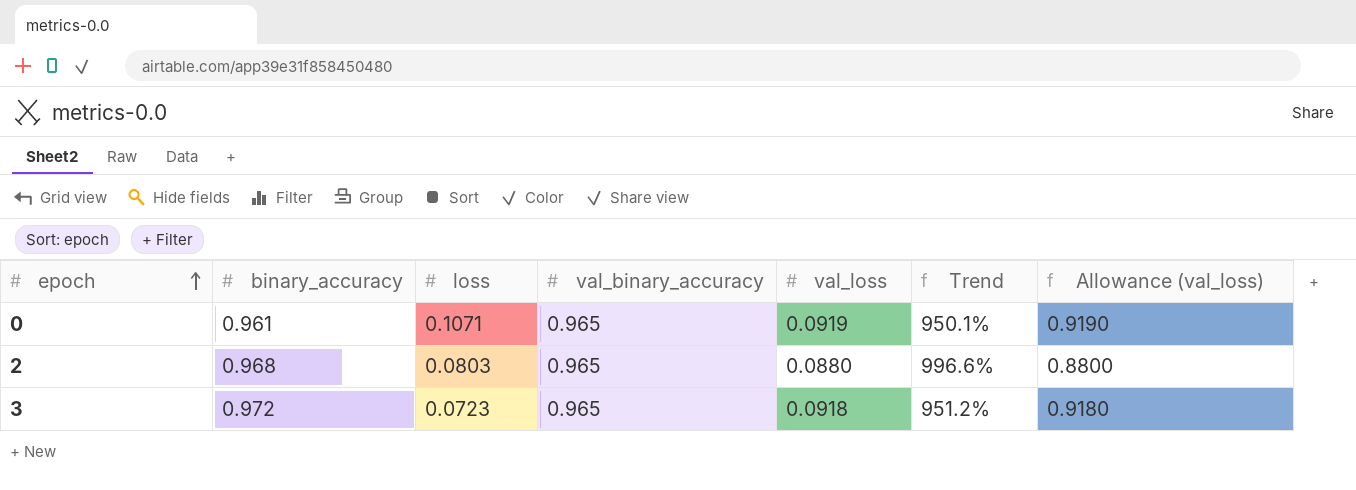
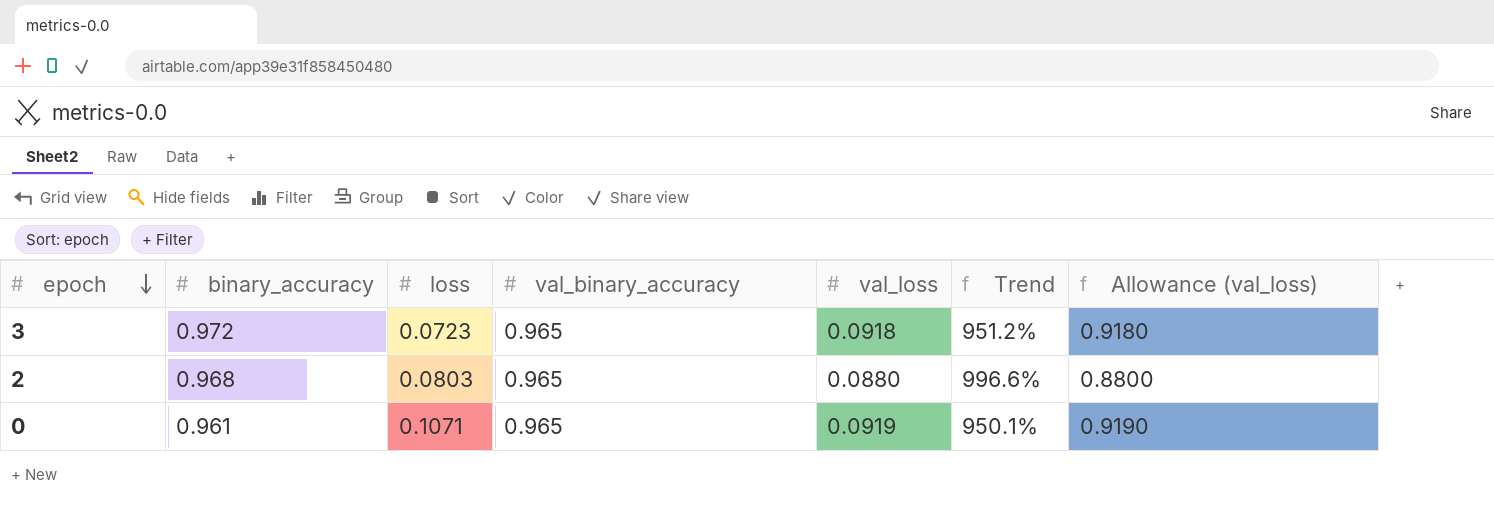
row order: epoch ascending -> epoch descending

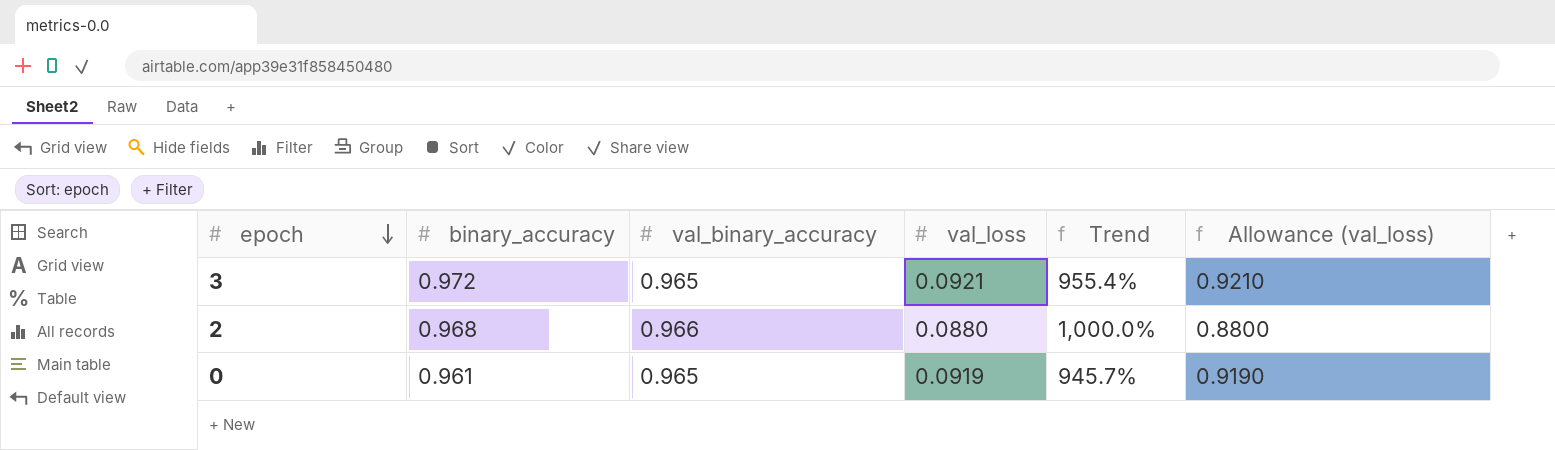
column loss | position: 3 -> none
column Trend | formula: ([val_binary_accuracy] - [val_loss]) / [val_loss] -> ([binary_accuracy] - [val_loss]) / [val_loss]
3 | val_loss: 0.0918 -> 0.0921
3 | Allowance (val_loss): 0.9180 -> 0.9210
2 | val_binary_accuracy: 0.965 -> 0.966

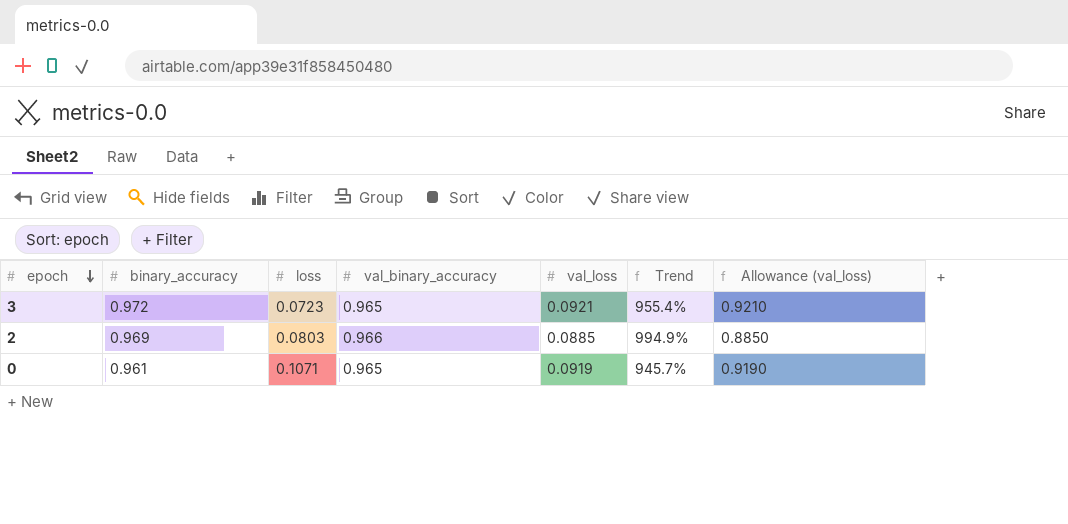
column loss | position: none -> 3
2 | binary_accuracy: 0.968 -> 0.969
2 | val_loss: 0.0880 -> 0.0885
2 | Trend: 1,000.0% -> 994.9%
2 | Allowance (val_loss): 0.8800 -> 0.8850

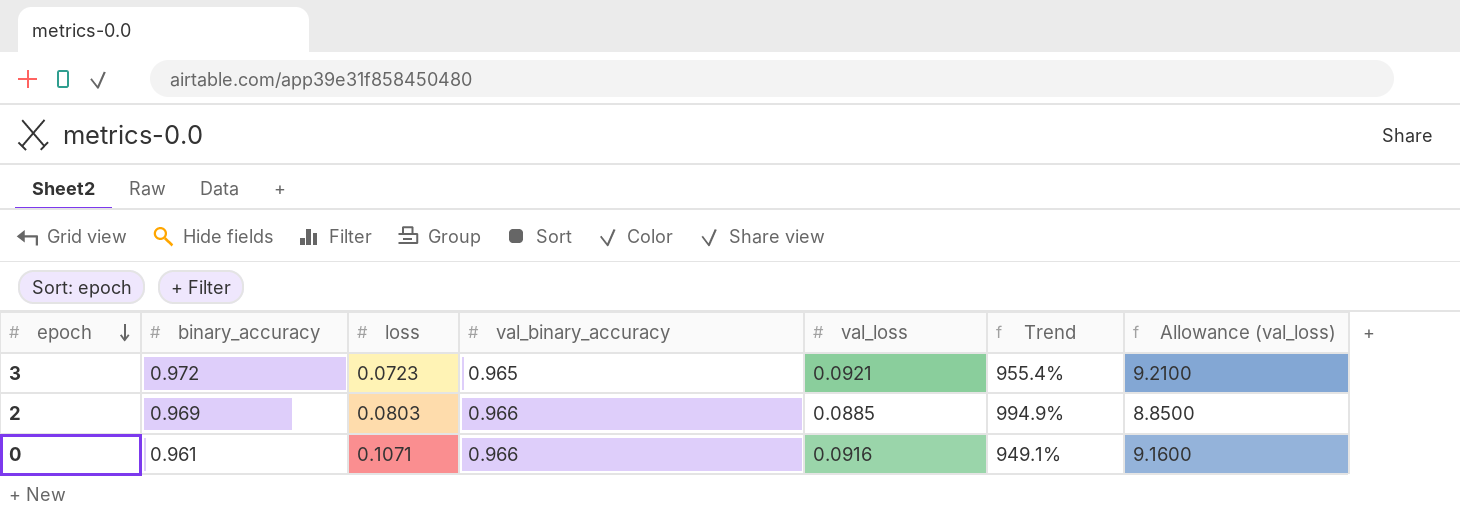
column Allowance (val_loss) | formula: [val_loss] * 10 -> [val_loss] * 100
0 | val_binary_accuracy: 0.965 -> 0.966
0 | val_loss: 0.0919 -> 0.0916
0 | Trend: 945.7% -> 949.1%

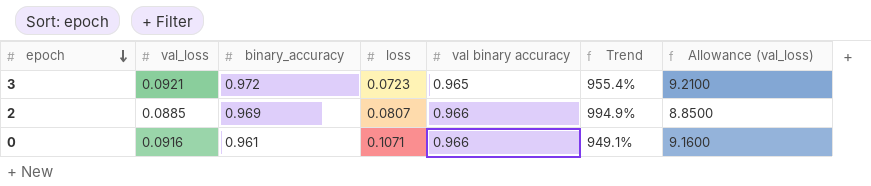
column val_loss | position: 5 -> 2
column name: val_binary_accuracy -> val binary accuracy
2 | loss: 0.0803 -> 0.0807

